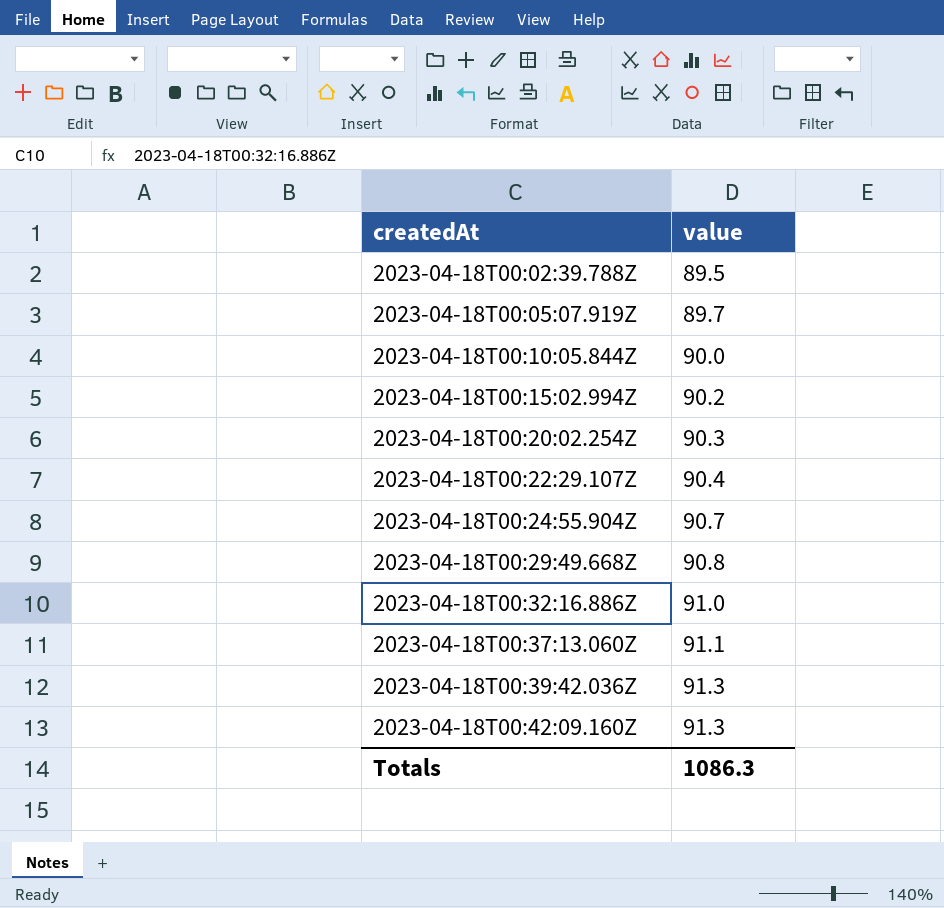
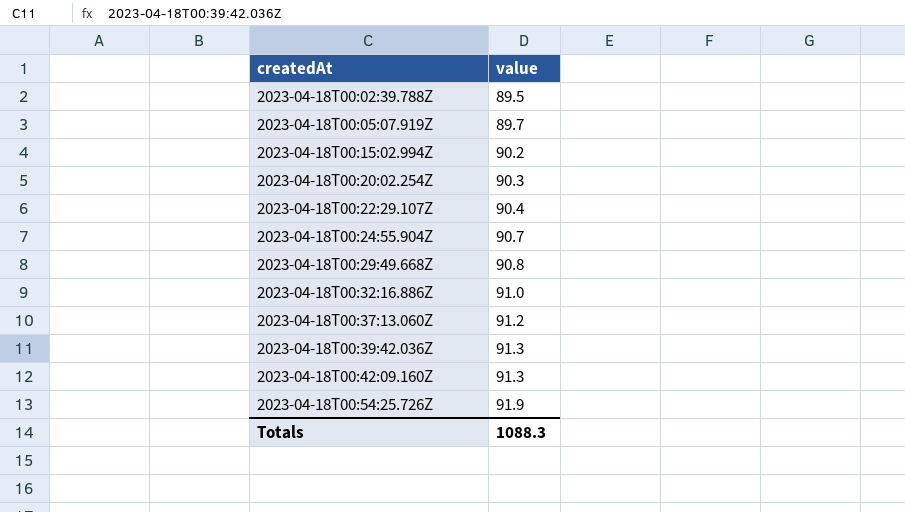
row 2023-04-18T00:10:05.844Z: 90.0 -> none
2023-04-18T00:37:13.060Z | value: 91.1 -> 91.2
row 2023-04-18T00:54:25.726Z: none -> 91.9
Totals | value: 1086.3 -> 1088.3

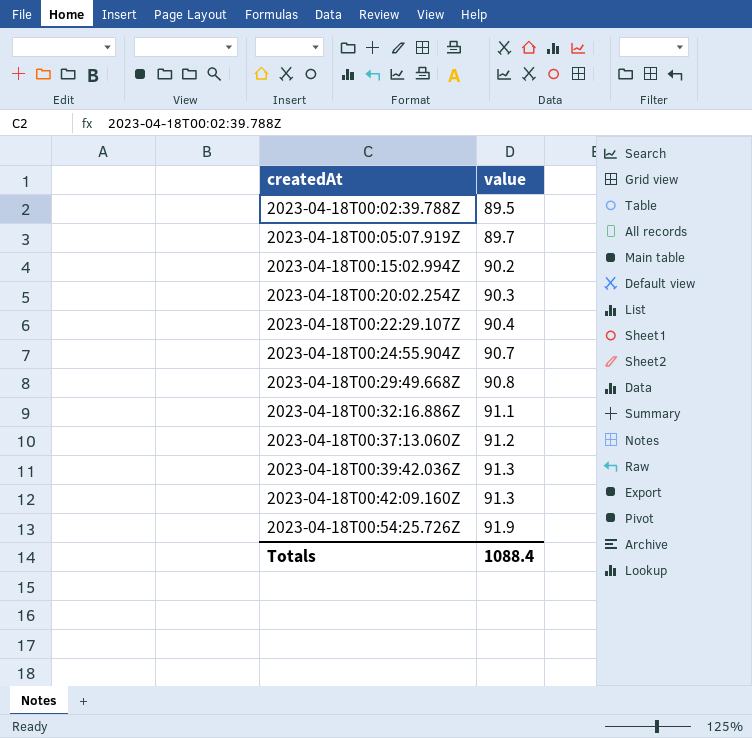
2023-04-18T00:32:16.886Z | value: 91.0 -> 91.1
Totals | value: 1088.3 -> 1088.4

